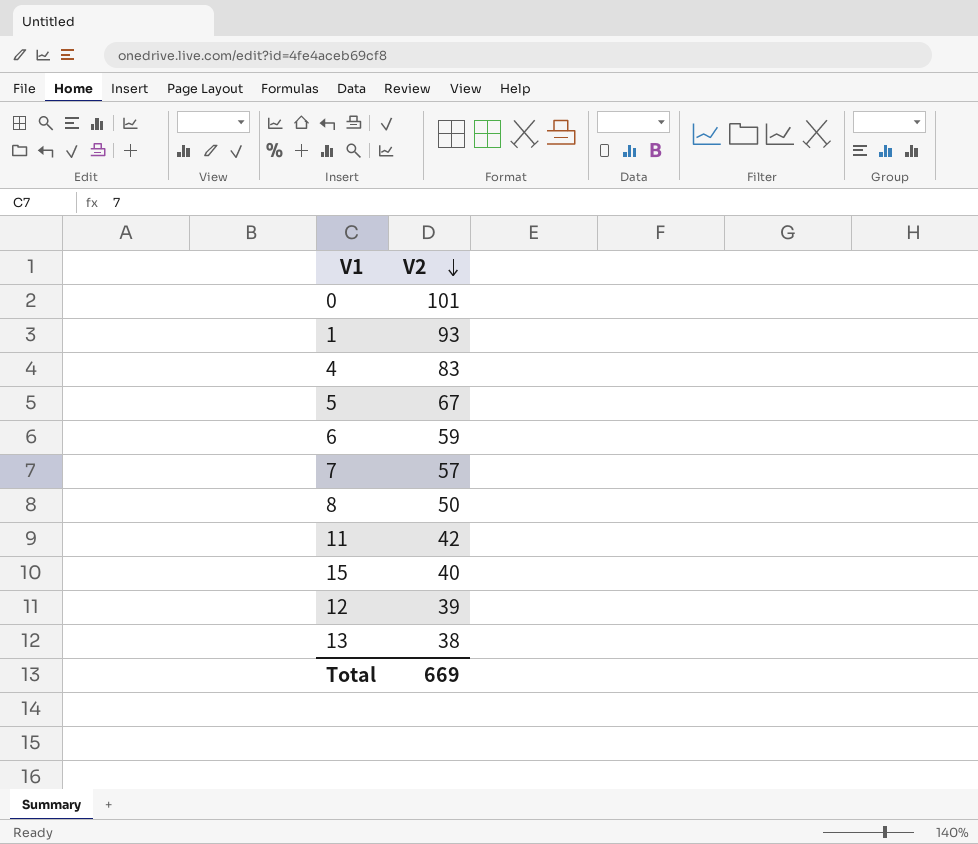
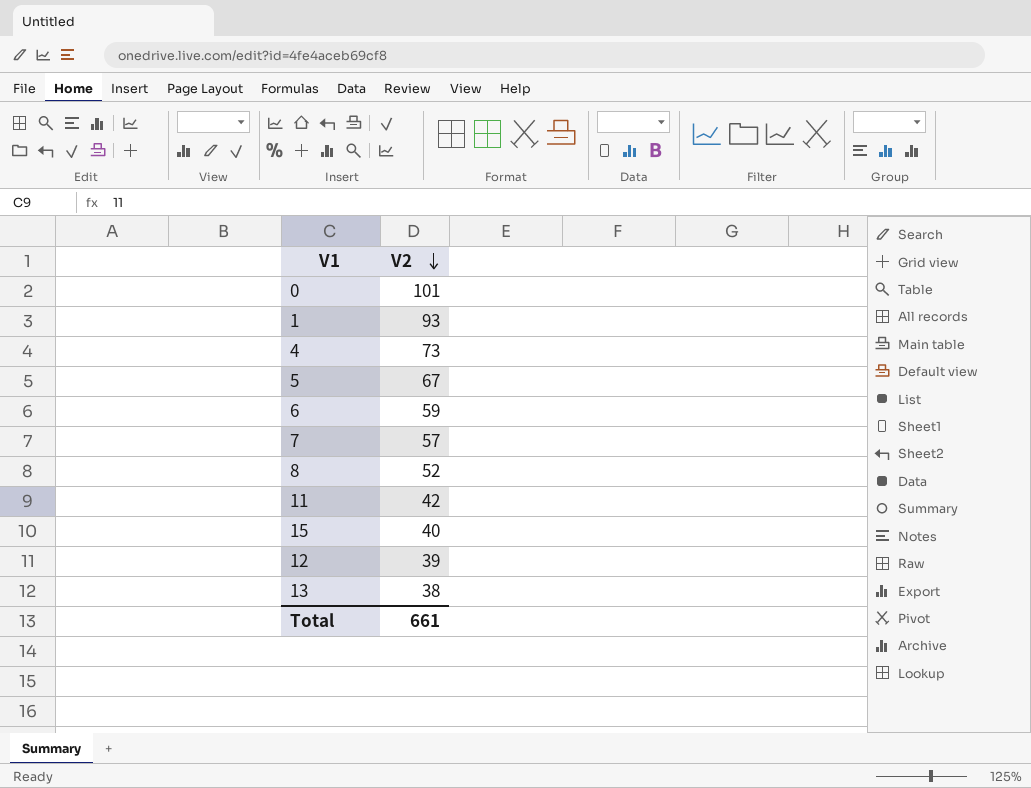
4 | V2: 83 -> 73
8 | V2: 50 -> 52
Total | V2: 669 -> 661

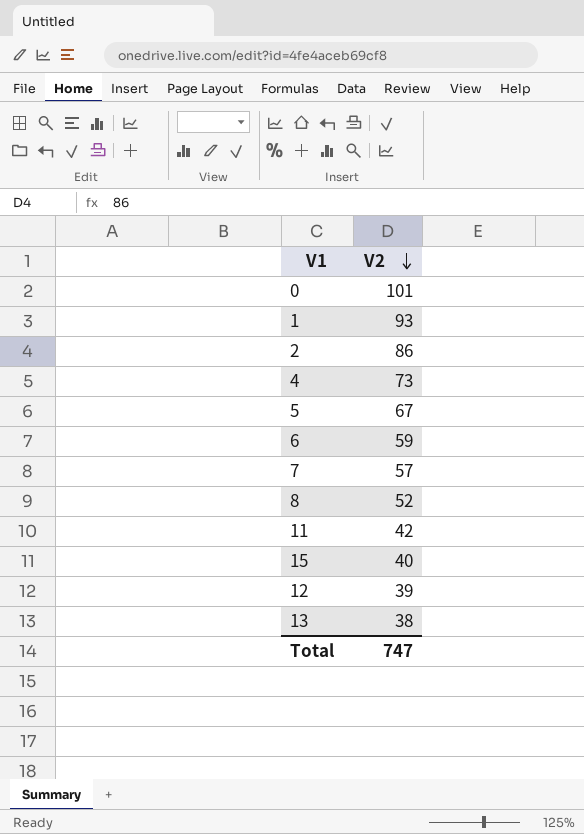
row 2: none -> 86
Total | V2: 661 -> 747

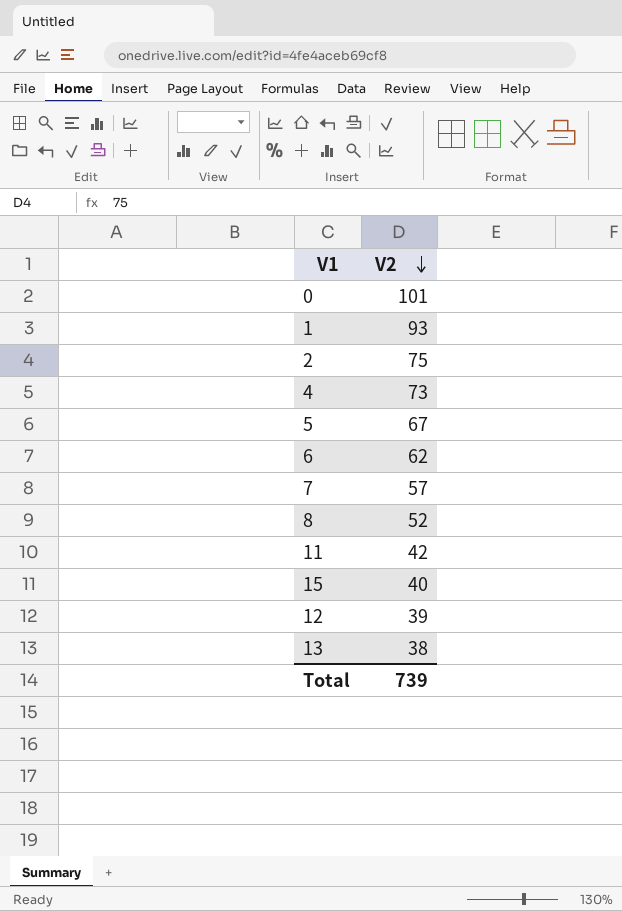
2 | V2: 86 -> 75
6 | V2: 59 -> 62
Total | V2: 747 -> 739

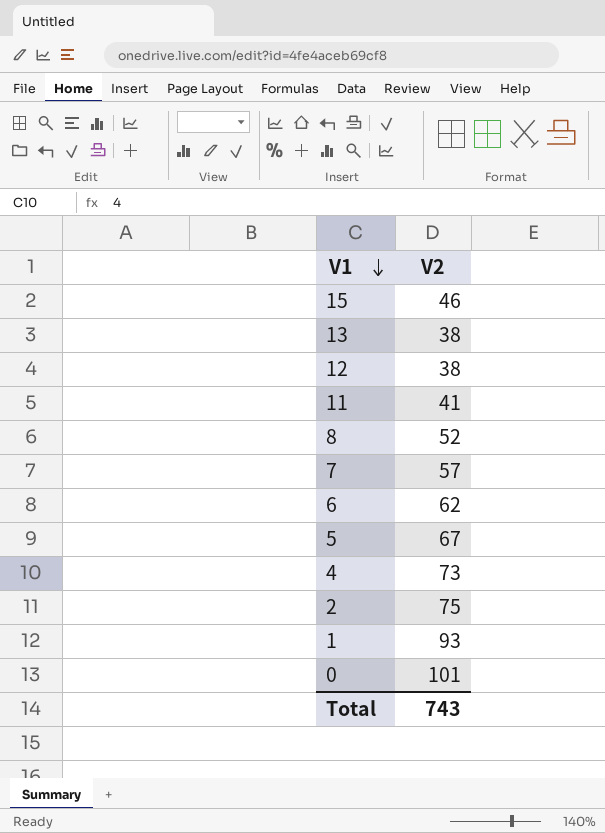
row order: V2 descending -> V1 descending
15 | V2: 40 -> 46
12 | V2: 39 -> 38
11 | V2: 42 -> 41
Total | V2: 739 -> 743

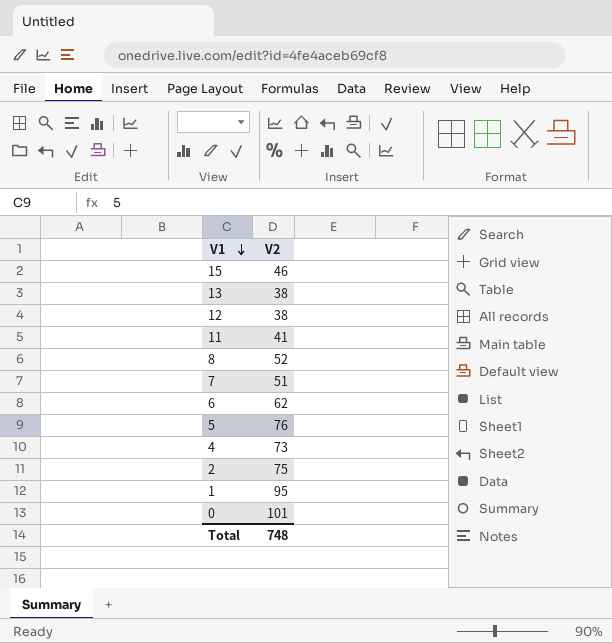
7 | V2: 57 -> 51
5 | V2: 67 -> 76
1 | V2: 93 -> 95
Total | V2: 743 -> 748

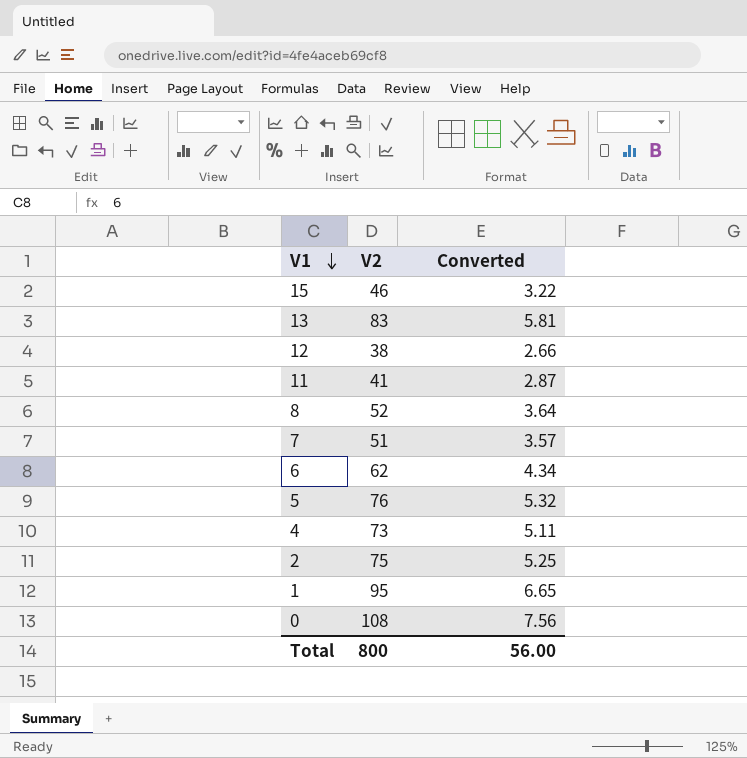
column Converted | formula: none -> [V2] * 0.07
13 | V2: 38 -> 83
0 | V2: 101 -> 108
Total | V2: 748 -> 800

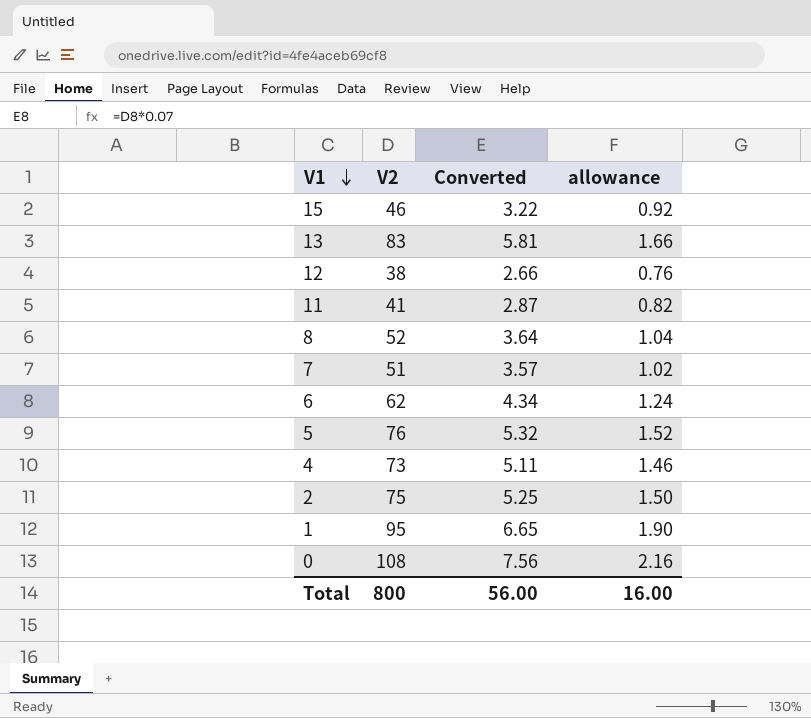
column allowance | formula: none -> [V2] * 0.02

